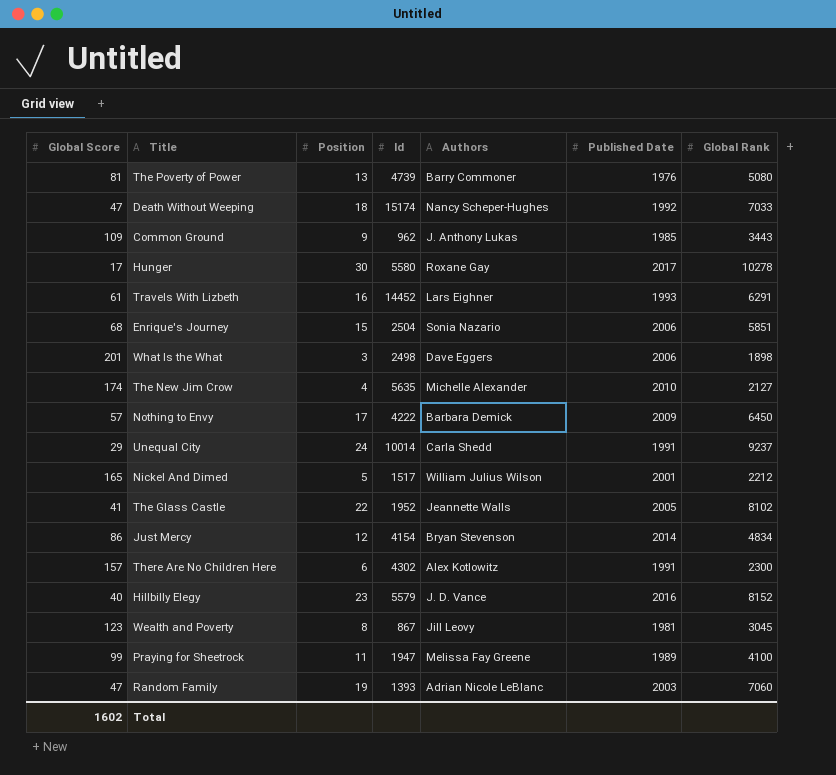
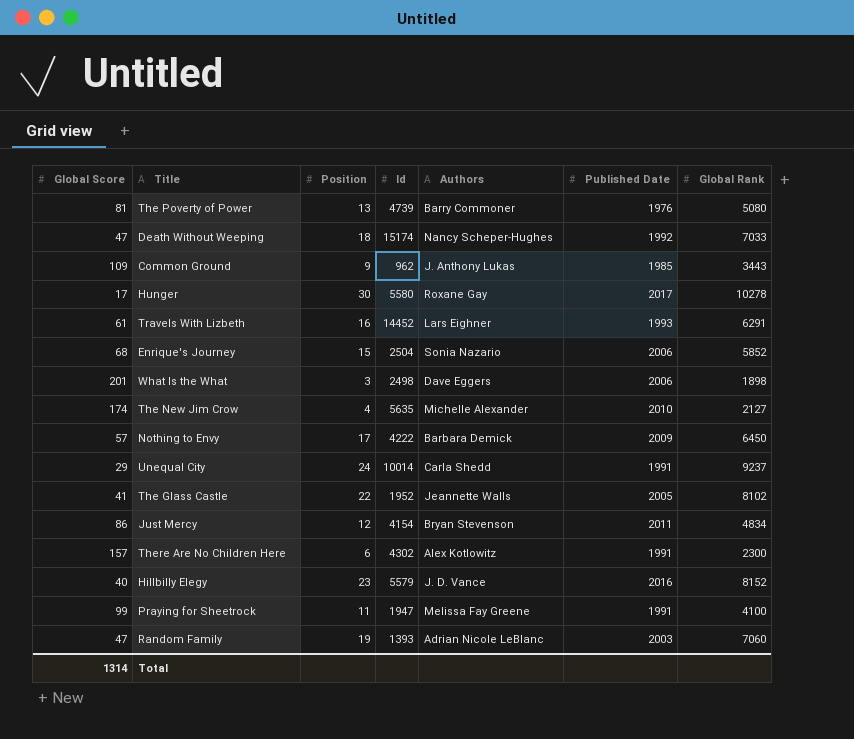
row Nickel And Dimed: 165 | 5 | 1517 | William Julius Wilson | 2001 | 2212 -> none
row Wealth and Poverty: 123 | 8 | 867 | Jill Leovy | 1981 | 3045 -> none
Enrique's Journey | Global Rank: 5851 -> 5852
Just Mercy | Published Date: 2014 -> 2011
Praying for Sheetrock | Published Date: 1989 -> 1991
Total | Global Score: 1602 -> 1314

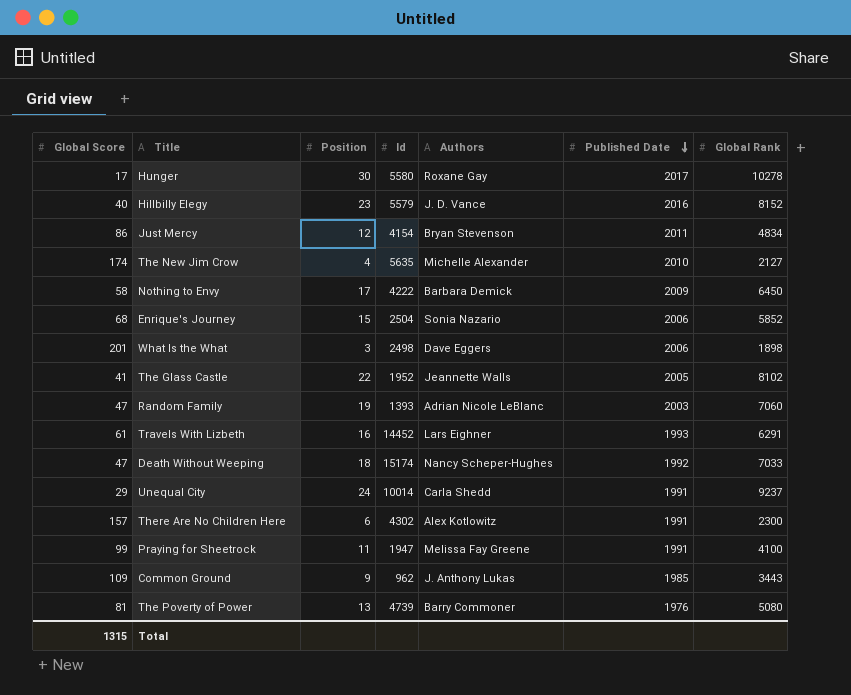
row order: none -> Published Date descending
Nothing to Envy | Global Score: 57 -> 58
Total | Global Score: 1314 -> 1315

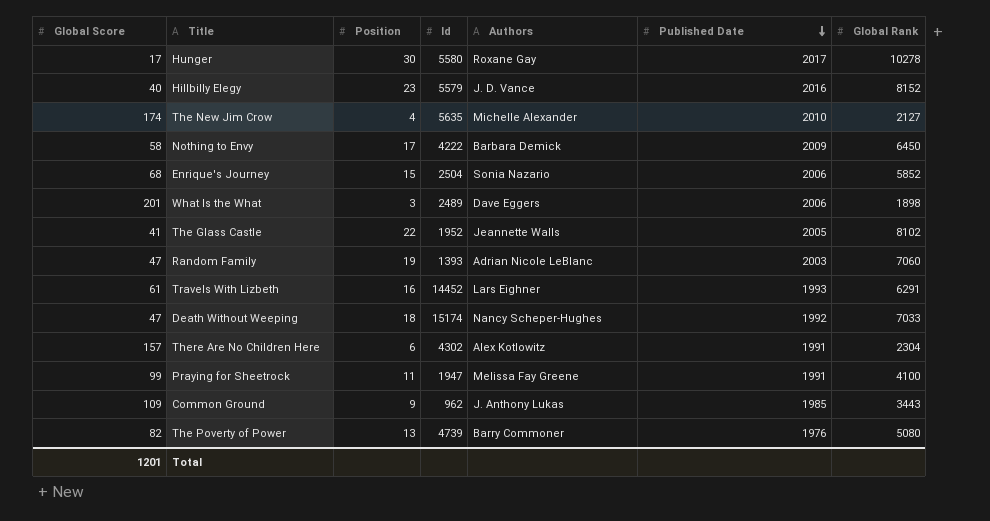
row Just Mercy: 86 | 12 | 4154 | Bryan Stevenson | 2011 | 4834 -> none
row Unequal City: 29 | 24 | 10014 | Carla Shedd | 1991 | 9237 -> none
What Is the What | Id: 2498 -> 2489
There Are No Children Here | Global Rank: 2300 -> 2304
The Poverty of Power | Global Score: 81 -> 82
Total | Global Score: 1315 -> 1201

